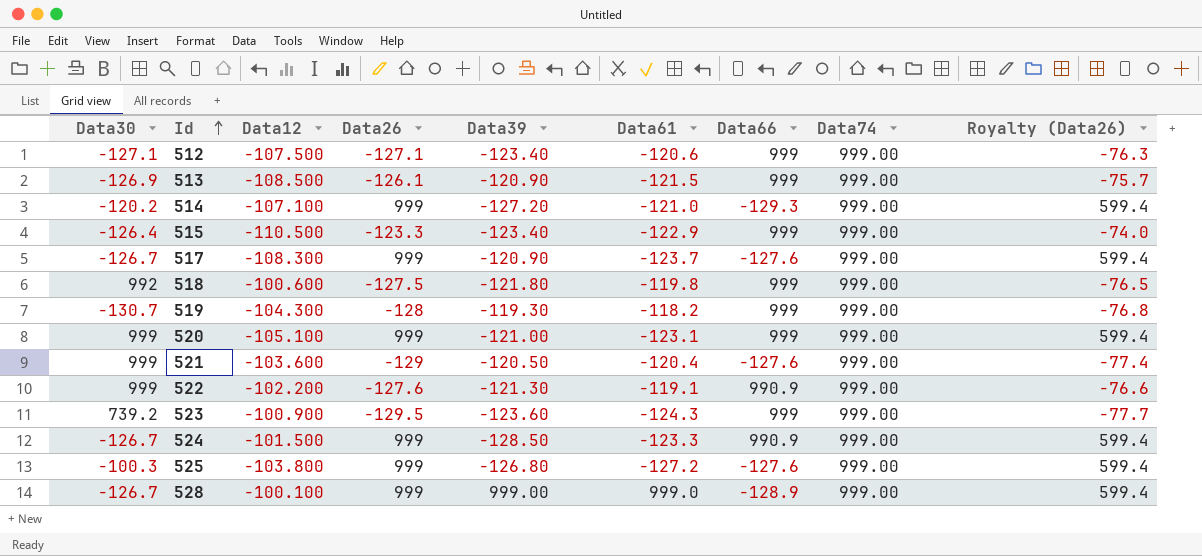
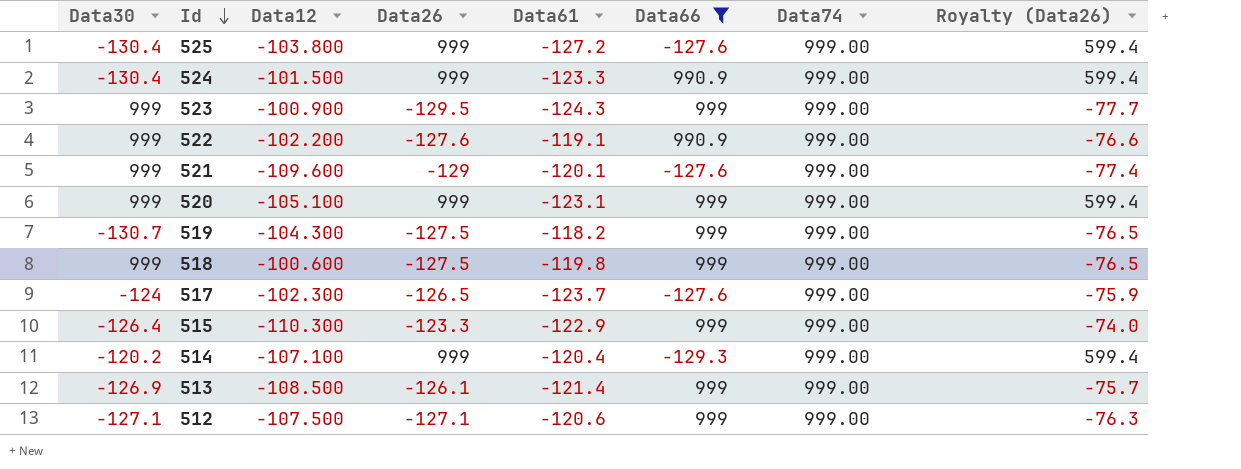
filter: none -> Data66 != -128.9
row order: Id ascending -> Id descending
column Data39 | position: 5 -> none
525 | Data30: -100.3 -> -130.4
524 | Data30: -126.7 -> -130.4
523 | Data30: 739.2 -> 999
521 | Data12: -103.600 -> -109.600
521 | Data61: -120.4 -> -120.1
519 | Data26: -128 -> -127.5
519 | Royalty (Data26): -76.8 -> -76.5
518 | Data30: 992 -> 999
517 | Data30: -126.7 -> -124
517 | Data12: -108.300 -> -102.300
517 | Data26: 999 -> -126.5
517 | Royalty (Data26): 599.4 -> -75.9
515 | Data12: -110.500 -> -110.300
514 | Data61: -121.0 -> -120.4
513 | Data61: -121.5 -> -121.4

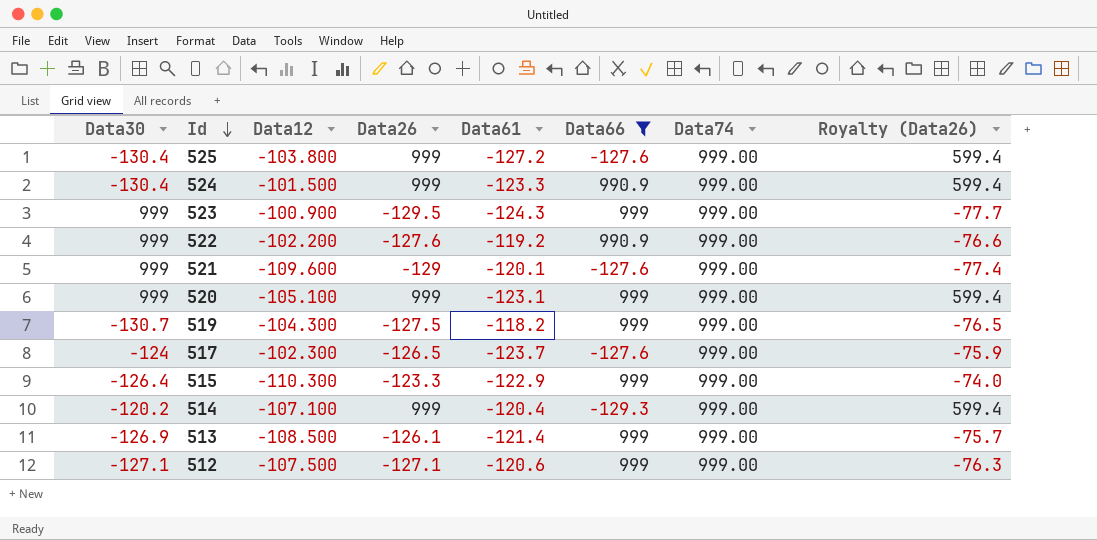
row 518: 999 | -100.600 | -127.5 | -119.8 | 999 | 999.00 | -76.5 -> none
522 | Data61: -119.1 -> -119.2

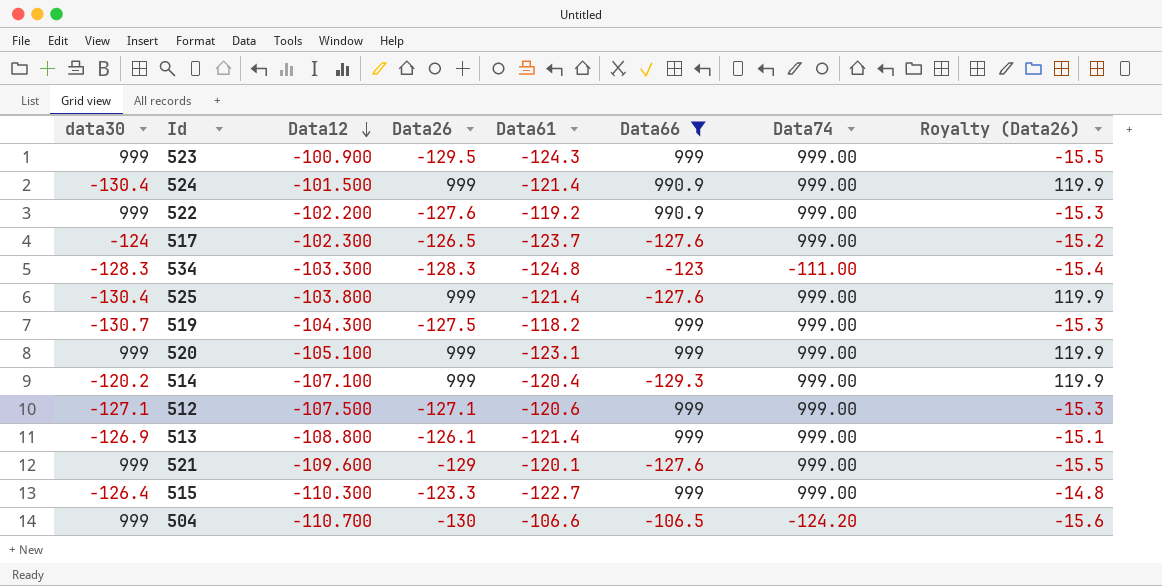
row order: Id descending -> Data12 descending
column name: Data30 -> data30
column Royalty (Data26) | formula: [Data26] * 0.6 -> [Data26] * 0.12
524 | Data61: -123.3 -> -121.4
row 534: none -> -128.3 | -103.300 | -128.3 | -124.8 | -123 | -111.00 | -15.4
525 | Data61: -127.2 -> -121.4
513 | Data12: -108.500 -> -108.800
515 | Data61: -122.9 -> -122.7
row 504: none -> 999 | -110.700 | -130 | -106.6 | -106.5 | -124.20 | -15.6

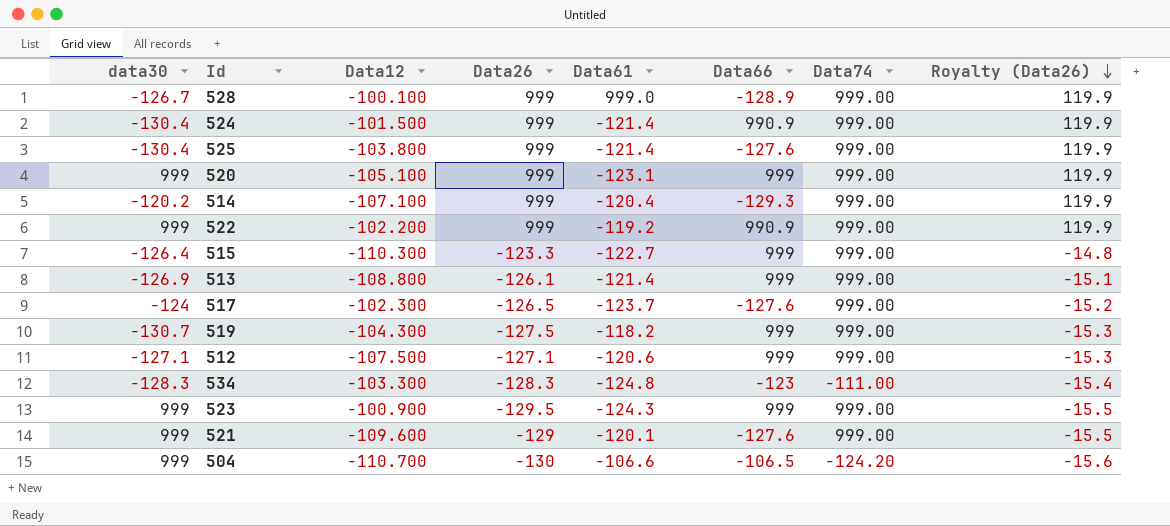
filter: Data66 != -128.9 -> none
row order: Data12 descending -> Royalty (Data26) descending
522 | Data26: -127.6 -> 999
522 | Royalty (Data26): -15.3 -> 119.9

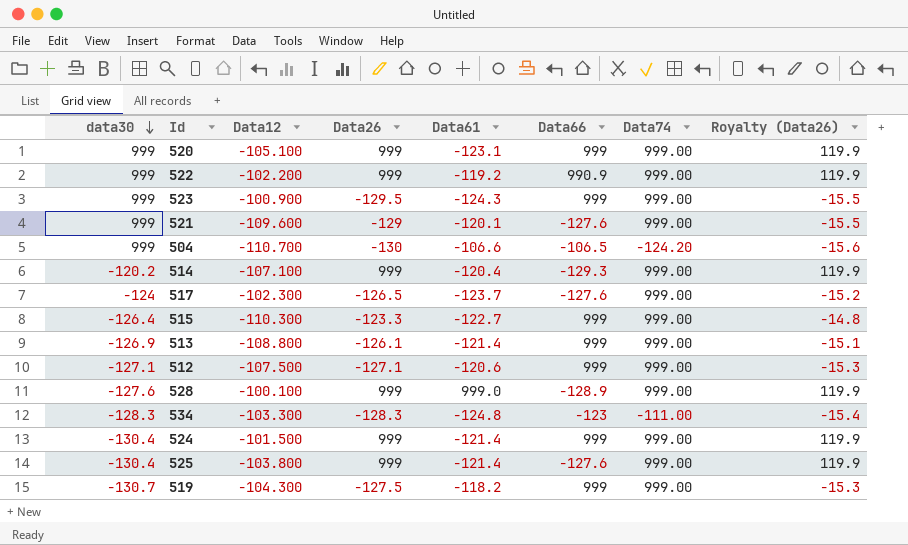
row order: Royalty (Data26) descending -> data30 descending
528 | data30: -126.7 -> -127.6
524 | Data66: 990.9 -> 999

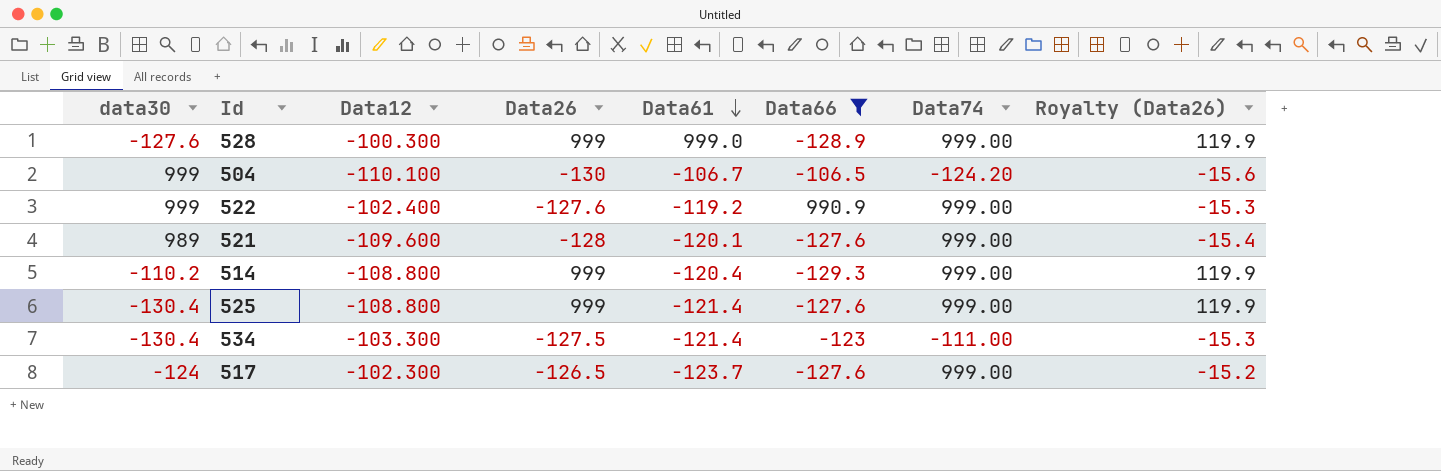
filter: none -> Data66 != 999
row order: data30 descending -> Data61 descending
528 | Data12: -100.100 -> -100.300
504 | Data12: -110.700 -> -110.100
504 | Data61: -106.6 -> -106.7
522 | Data12: -102.200 -> -102.400
522 | Data26: 999 -> -127.6
522 | Royalty (Data26): 119.9 -> -15.3
521 | data30: 999 -> 989
521 | Data26: -129 -> -128
521 | Royalty (Data26): -15.5 -> -15.4
514 | data30: -120.2 -> -110.2
514 | Data12: -107.100 -> -108.800
525 | Data12: -103.800 -> -108.800
534 | data30: -128.3 -> -130.4
534 | Data26: -128.3 -> -127.5
534 | Data61: -124.8 -> -121.4
534 | Royalty (Data26): -15.4 -> -15.3

